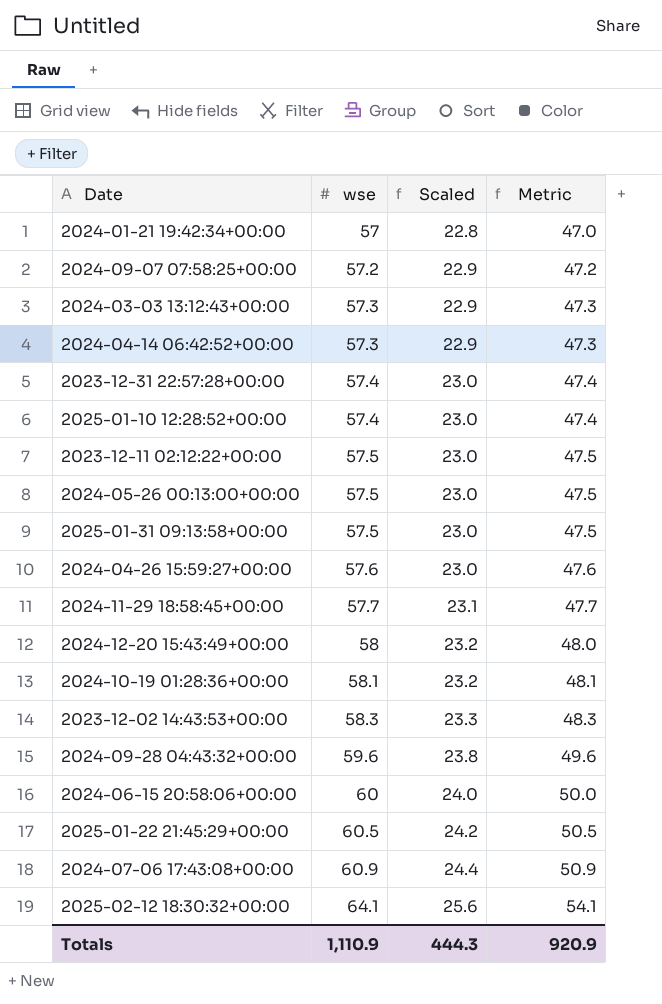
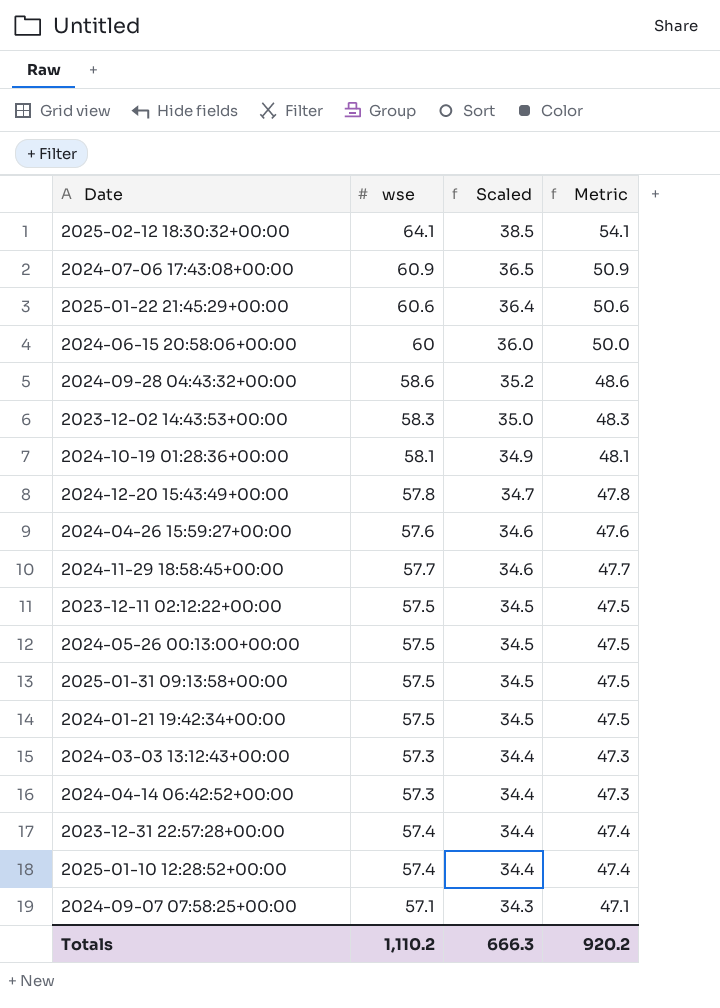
row order: wse ascending -> Scaled descending
column Scaled | formula: [wse] * 0.4 -> [wse] * 0.6
2025-01-22 21:45:29+00:00 | wse: 60.5 -> 60.6
2025-01-22 21:45:29+00:00 | Metric: 50.5 -> 50.6
2024-09-28 04:43:32+00:00 | wse: 59.6 -> 58.6
2024-09-28 04:43:32+00:00 | Metric: 49.6 -> 48.6
2024-12-20 15:43:49+00:00 | wse: 58 -> 57.8
2024-12-20 15:43:49+00:00 | Metric: 48.0 -> 47.8
2024-01-21 19:42:34+00:00 | wse: 57 -> 57.5
2024-01-21 19:42:34+00:00 | Metric: 47.0 -> 47.5
2024-09-07 07:58:25+00:00 | wse: 57.2 -> 57.1
2024-09-07 07:58:25+00:00 | Metric: 47.2 -> 47.1
Totals | wse: 1,110.9 -> 1,110.2
Totals | Scaled: 444.3 -> 666.3
Totals | Metric: 920.9 -> 920.2

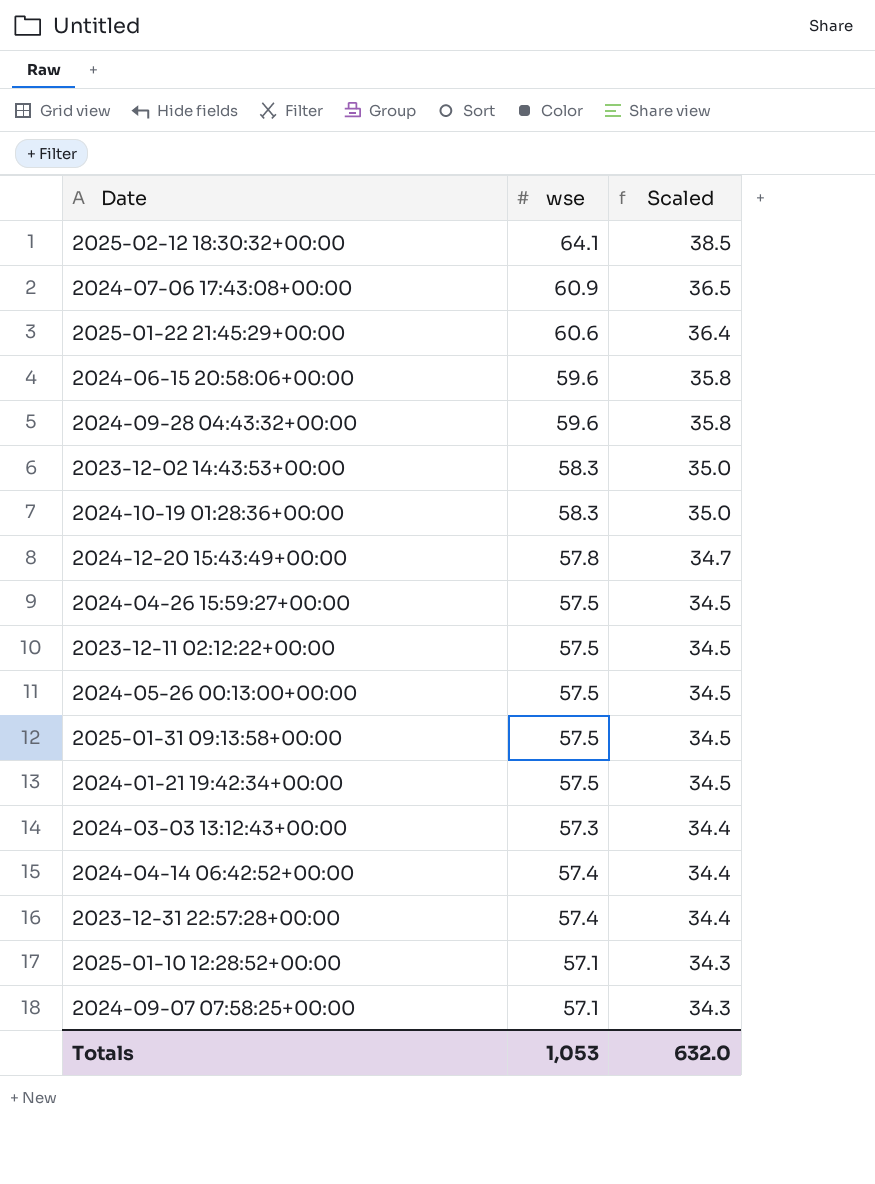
column Metric | formula: [wse] - 10 -> none
row 2024-11-29 18:58:45+00:00: 57.7 | 34.6 | 47.7 -> none
2024-06-15 20:58:06+00:00 | wse: 60 -> 59.6
2024-06-15 20:58:06+00:00 | Scaled: 36.0 -> 35.8
2024-09-28 04:43:32+00:00 | wse: 58.6 -> 59.6
2024-09-28 04:43:32+00:00 | Scaled: 35.2 -> 35.8
2024-10-19 01:28:36+00:00 | wse: 58.1 -> 58.3
2024-10-19 01:28:36+00:00 | Scaled: 34.9 -> 35.0
2024-04-26 15:59:27+00:00 | wse: 57.6 -> 57.5
2024-04-26 15:59:27+00:00 | Scaled: 34.6 -> 34.5
2024-04-14 06:42:52+00:00 | wse: 57.3 -> 57.4
2025-01-10 12:28:52+00:00 | wse: 57.4 -> 57.1
2025-01-10 12:28:52+00:00 | Scaled: 34.4 -> 34.3
Totals | wse: 1,110.2 -> 1,053
Totals | Scaled: 666.3 -> 632.0

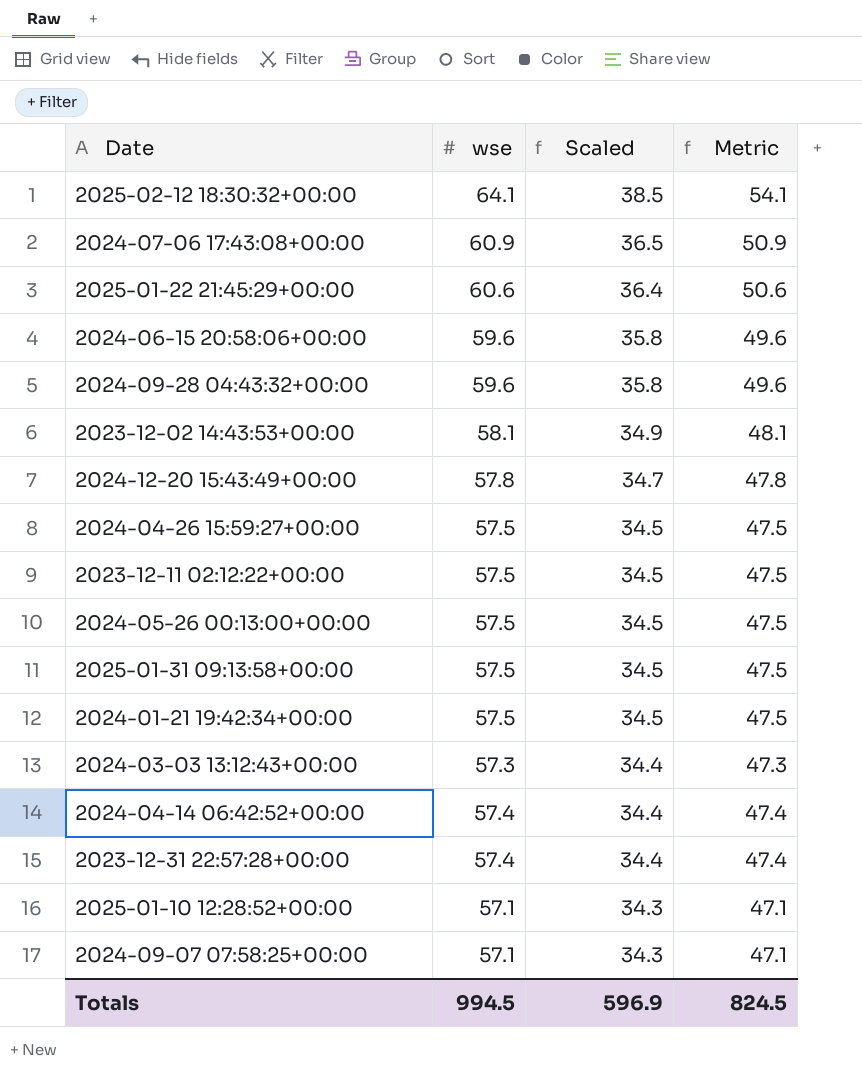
column Metric | formula: none -> [wse] - 10
row 2024-10-19 01:28:36+00:00: 58.3 | 35.0 -> none
2023-12-02 14:43:53+00:00 | wse: 58.3 -> 58.1
2023-12-02 14:43:53+00:00 | Scaled: 35.0 -> 34.9
Totals | wse: 1,053 -> 994.5
Totals | Scaled: 632.0 -> 596.9

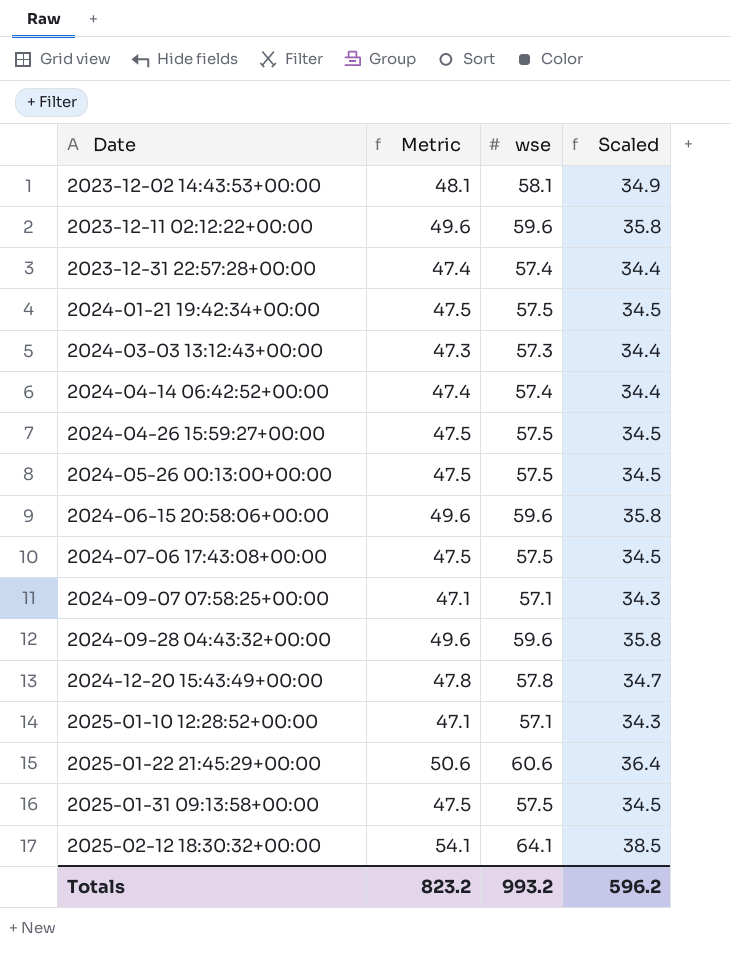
row order: Scaled descending -> Date ascending
column Metric | position: 4 -> 2
2023-12-11 02:12:22+00:00 | Metric: 47.5 -> 49.6
2023-12-11 02:12:22+00:00 | wse: 57.5 -> 59.6
2023-12-11 02:12:22+00:00 | Scaled: 34.5 -> 35.8
2024-07-06 17:43:08+00:00 | Metric: 50.9 -> 47.5
2024-07-06 17:43:08+00:00 | wse: 60.9 -> 57.5
2024-07-06 17:43:08+00:00 | Scaled: 36.5 -> 34.5
Totals | Metric: 824.5 -> 823.2
Totals | wse: 994.5 -> 993.2
Totals | Scaled: 596.9 -> 596.2

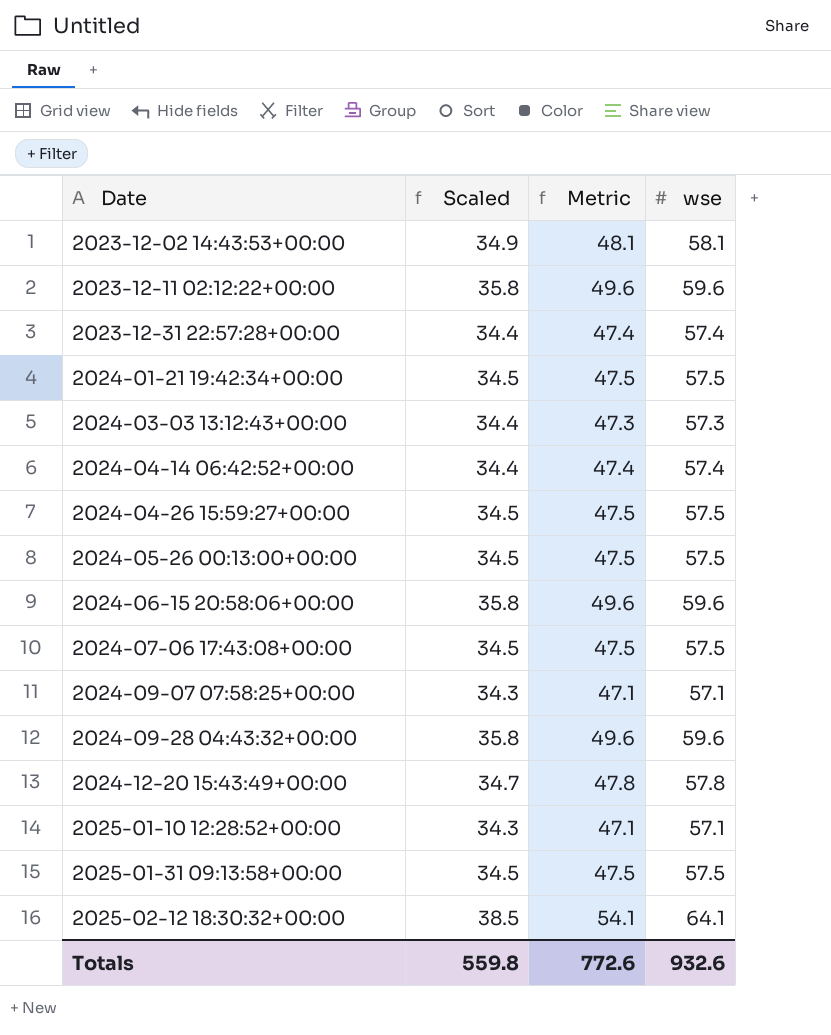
column Scaled | position: 4 -> 2
row 2025-01-22 21:45:29+00:00: 50.6 | 60.6 | 36.4 -> none
Totals | Scaled: 596.2 -> 559.8
Totals | Metric: 823.2 -> 772.6
Totals | wse: 993.2 -> 932.6

